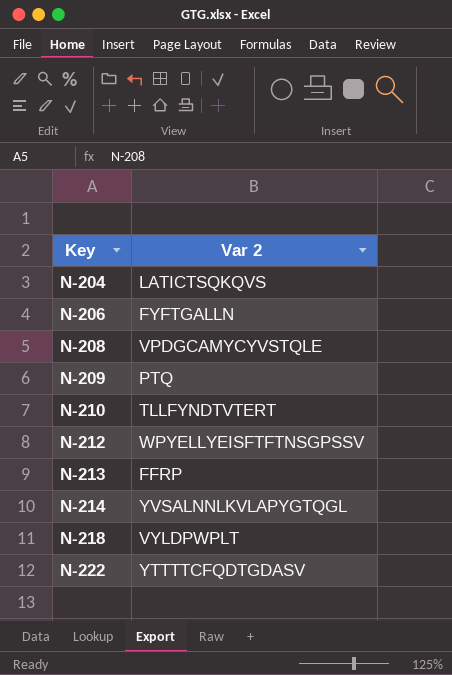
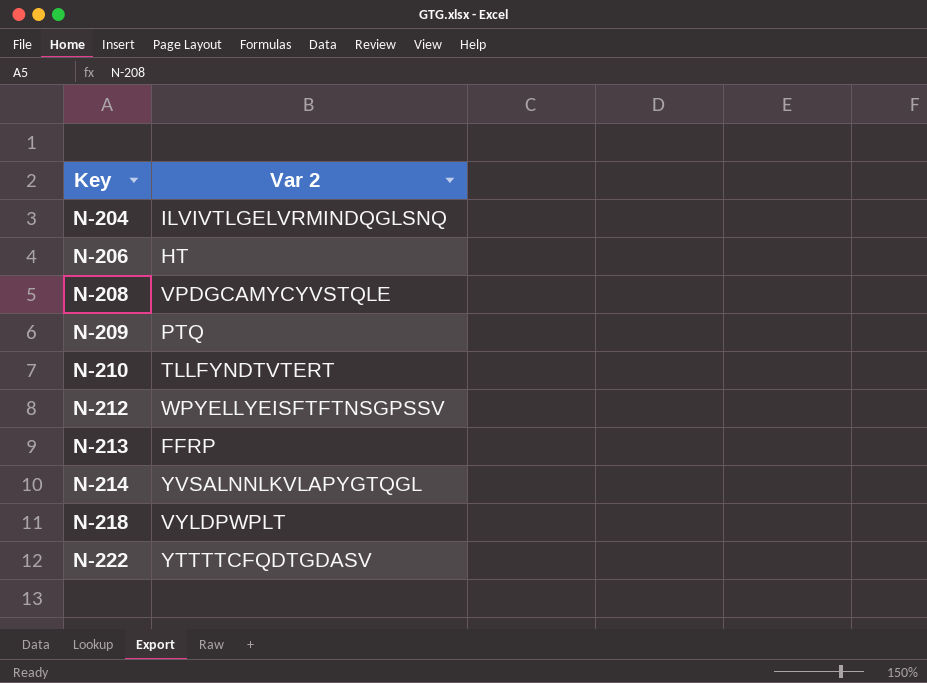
N-204 | Var 2: LATICTSQKQVS -> ILVIVTLGELVRMINDQGLSNQ
N-206 | Var 2: FYFTGALLN -> HT

